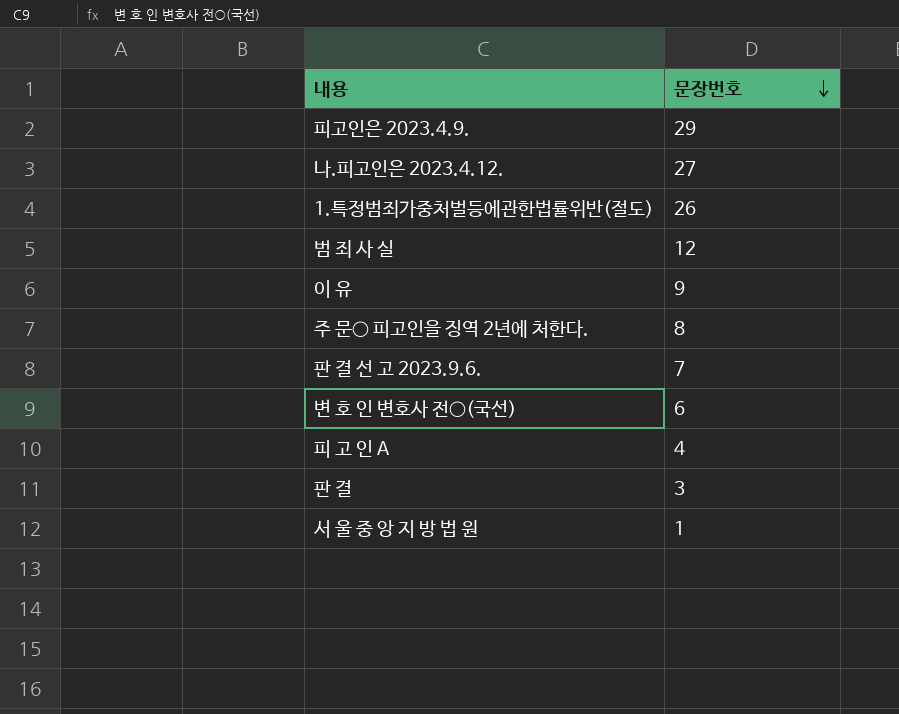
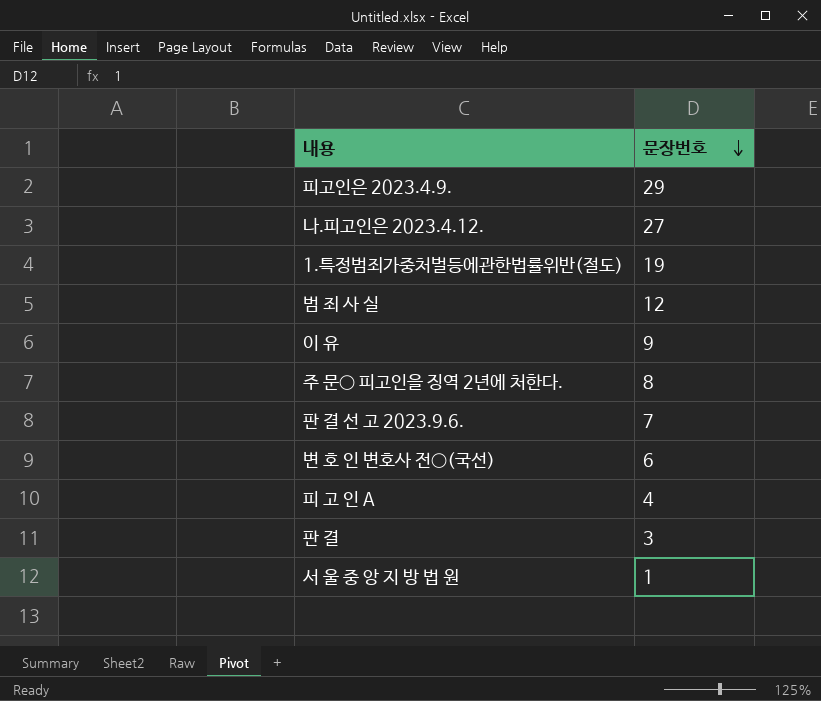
1.특정범죄가중처벌등에관한법률위반(절도) | 문장번호: 26 -> 19

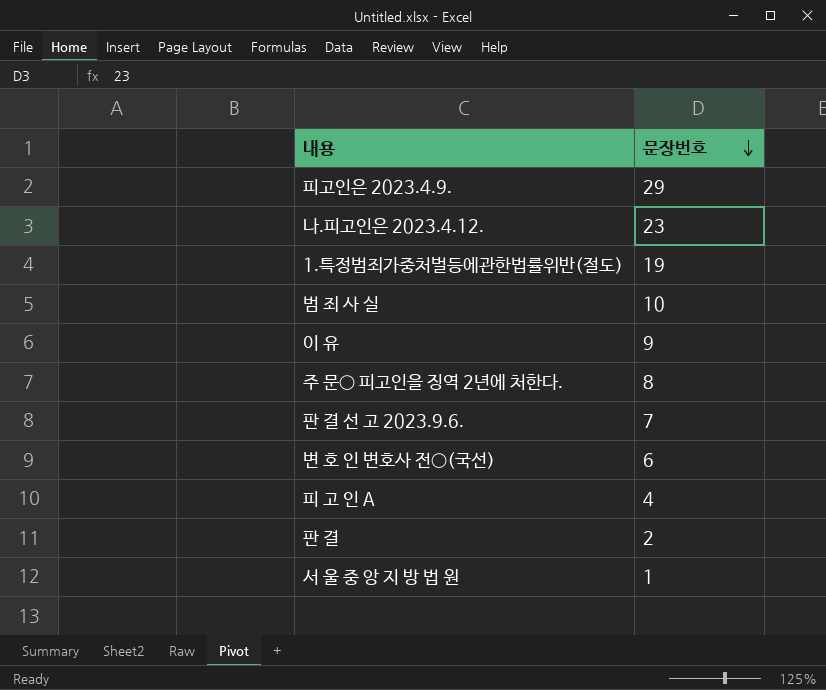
나.피고인은 2023.4.12. | 문장번호: 27 -> 23
범 죄 사 실 | 문장번호: 12 -> 10
판 결 | 문장번호: 3 -> 2

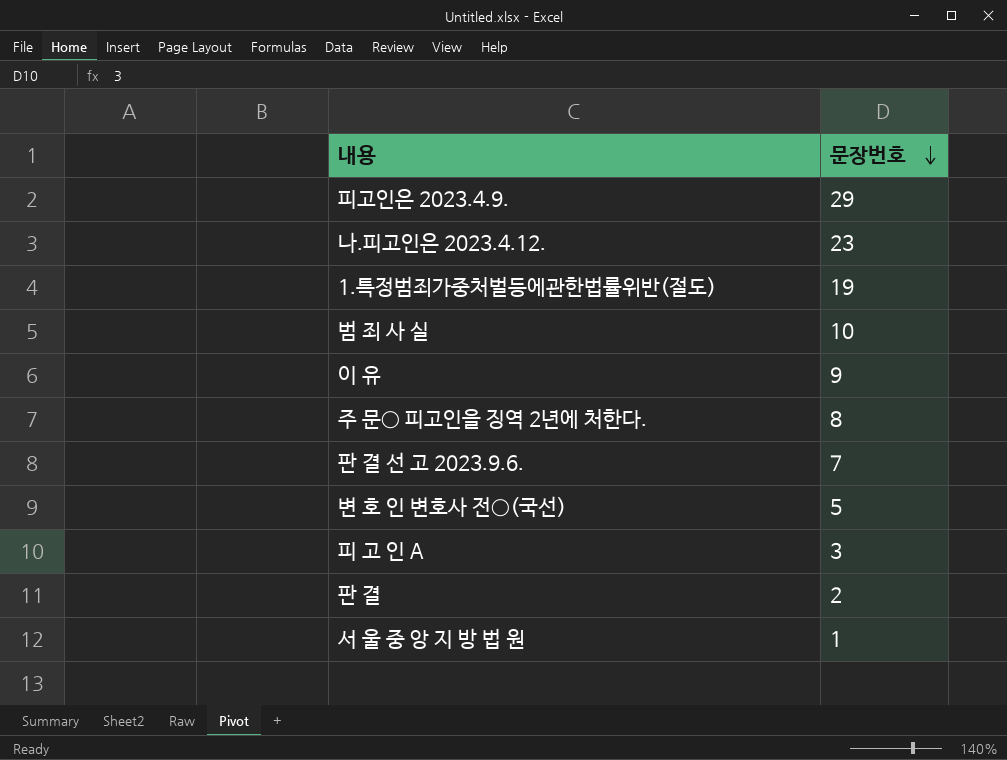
변 호 인 변호사 전○(국선) | 문장번호: 6 -> 5
피 고 인 A | 문장번호: 4 -> 3

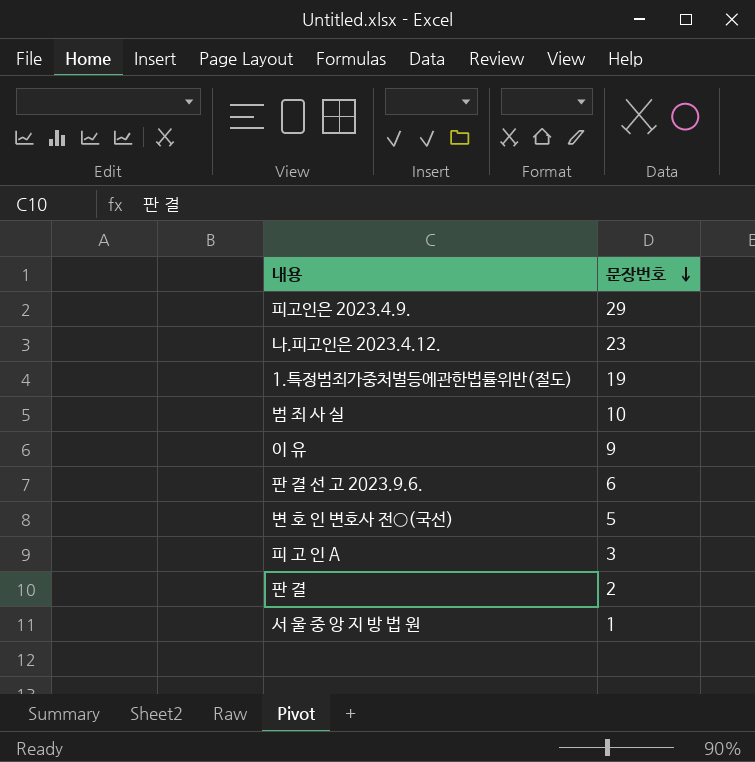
row 주 문○ 피고인을 징역 2년에 처한다.: 8 -> none
판 결 선 고 2023.9.6. | 문장번호: 7 -> 6

